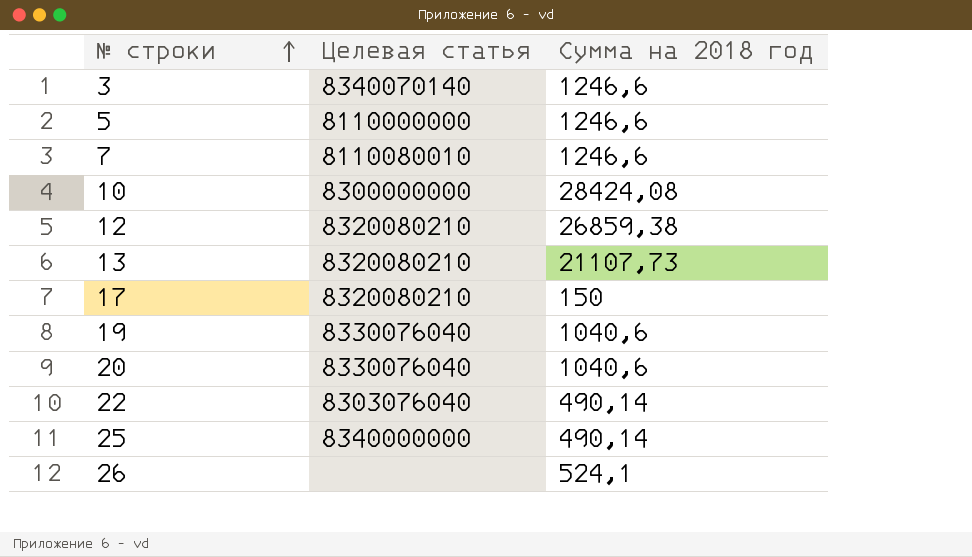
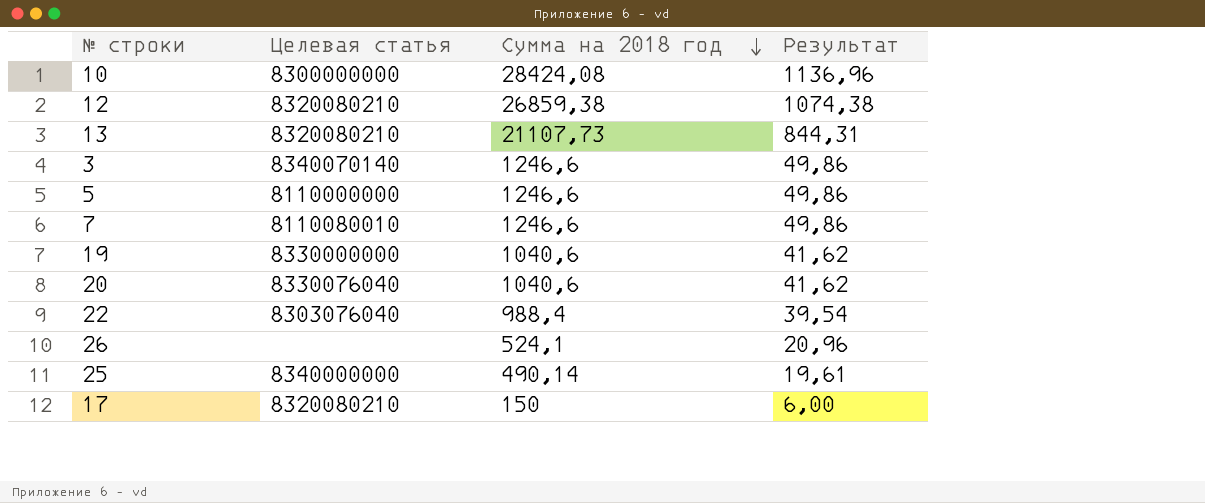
row order: № строки ascending -> Сумма на 2018 год descending
column Результат | formula: none -> [Сумма на 2018 год] * 0,04
19 | Целевая статья: 8330076040 -> 8330000000
22 | Сумма на 2018 год: 490,14 -> 988,4

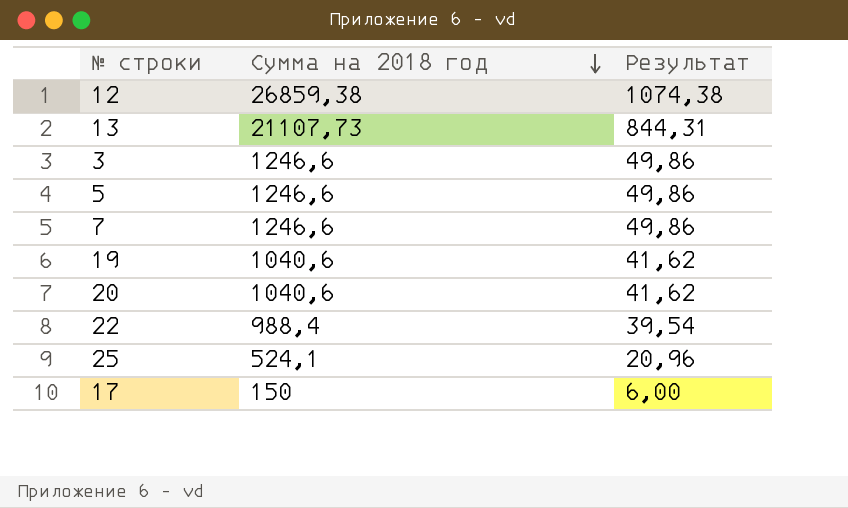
column Целевая статья | position: 2 -> none
row 10: 8300000000 | 28424,08 | 1136,96 -> none
row 26: none | 524,1 | 20,96 -> none
25 | Сумма на 2018 год: 490,14 -> 524,1
25 | Результат: 19,61 -> 20,96

